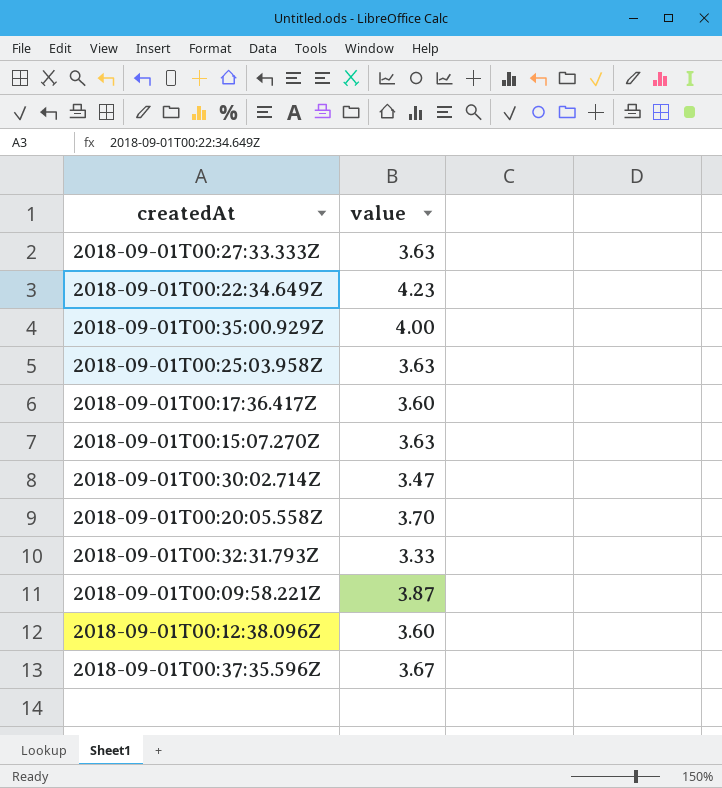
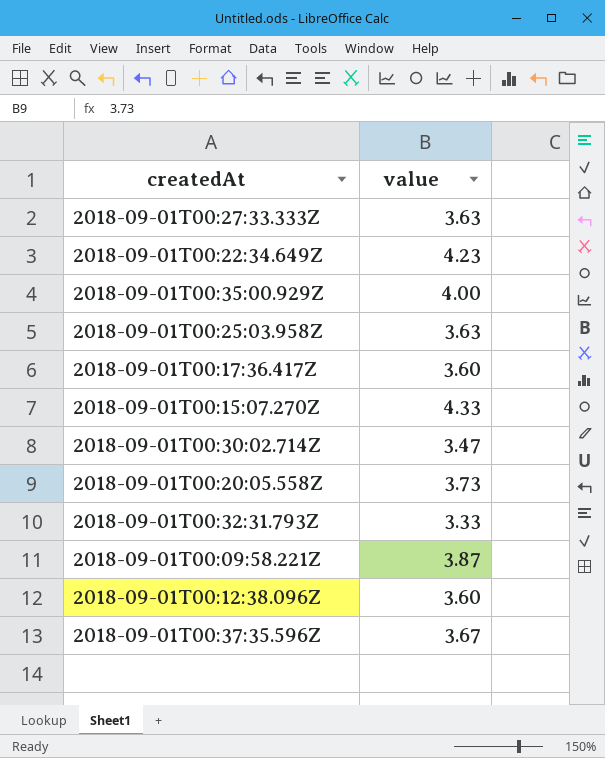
2018-09-01T00:15:07.270Z | value: 3.63 -> 4.33
2018-09-01T00:20:05.558Z | value: 3.70 -> 3.73

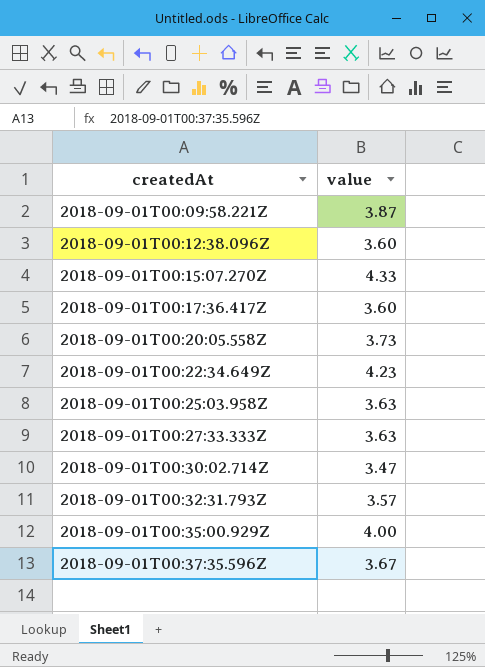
row order: none -> createdAt ascending
2018-09-01T00:32:31.793Z | value: 3.33 -> 3.57

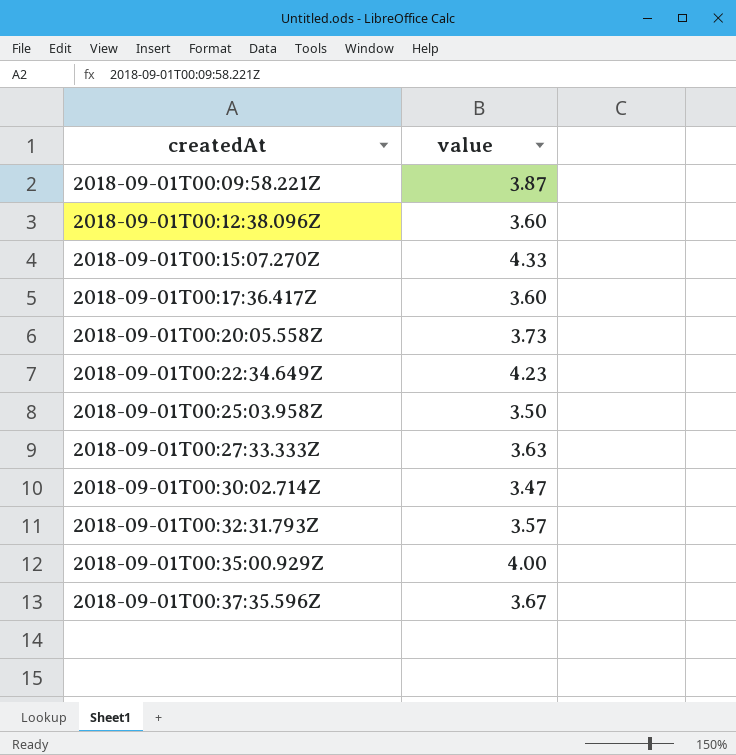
2018-09-01T00:25:03.958Z | value: 3.63 -> 3.50

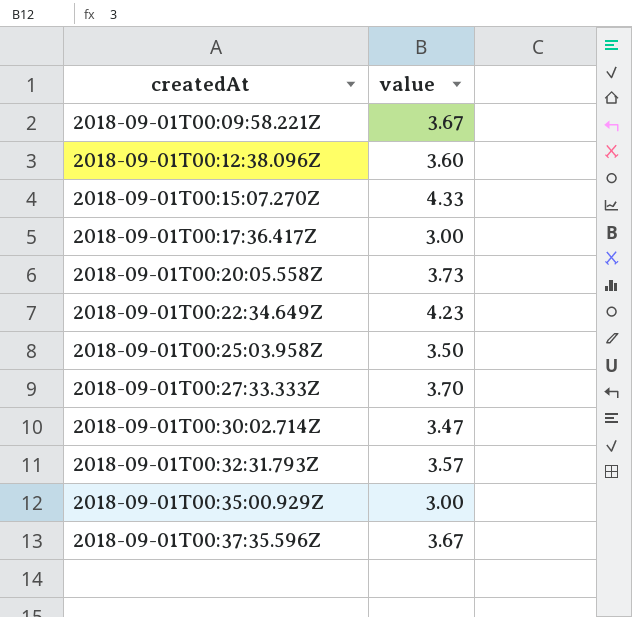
2018-09-01T00:09:58.221Z | value: 3.87 -> 3.67
2018-09-01T00:17:36.417Z | value: 3.60 -> 3.00
2018-09-01T00:27:33.333Z | value: 3.63 -> 3.70
2018-09-01T00:35:00.929Z | value: 4.00 -> 3.00

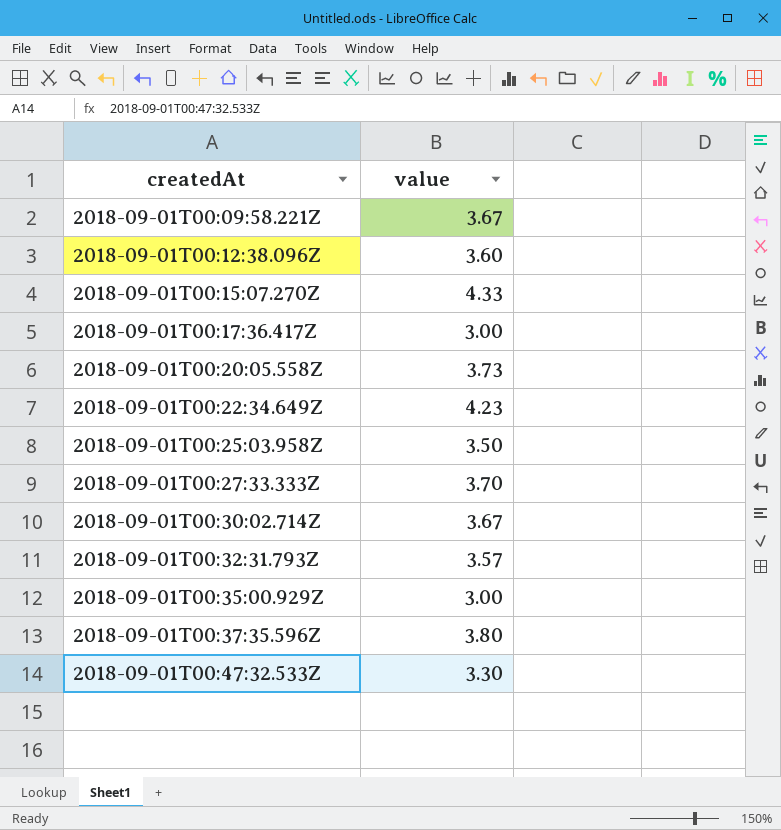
2018-09-01T00:30:02.714Z | value: 3.47 -> 3.67
2018-09-01T00:37:35.596Z | value: 3.67 -> 3.80
row 2018-09-01T00:47:32.533Z: none -> 3.30

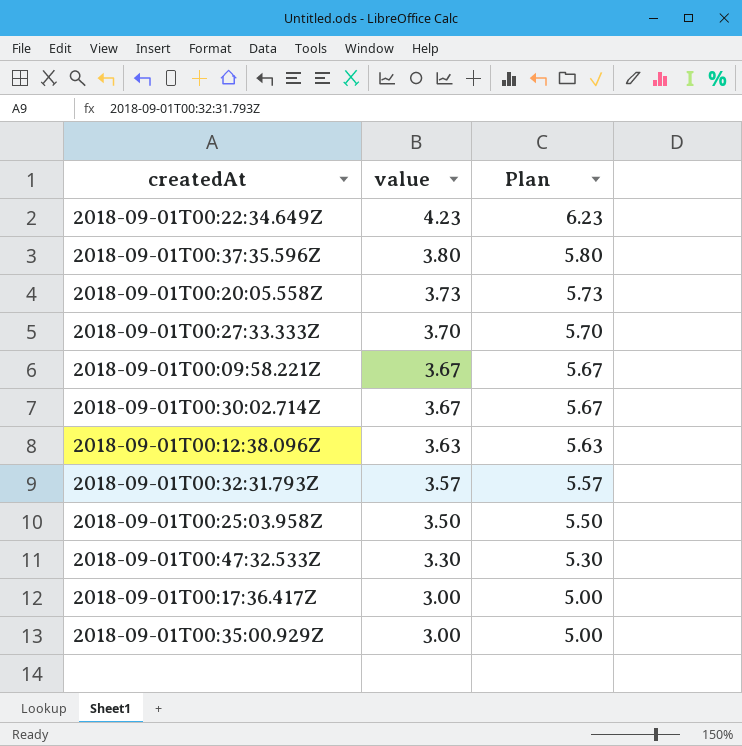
row order: createdAt ascending -> value descending
column Plan | formula: none -> [value] + 2
row 2018-09-01T00:15:07.270Z: 4.33 -> none
2018-09-01T00:12:38.096Z | value: 3.60 -> 3.63

